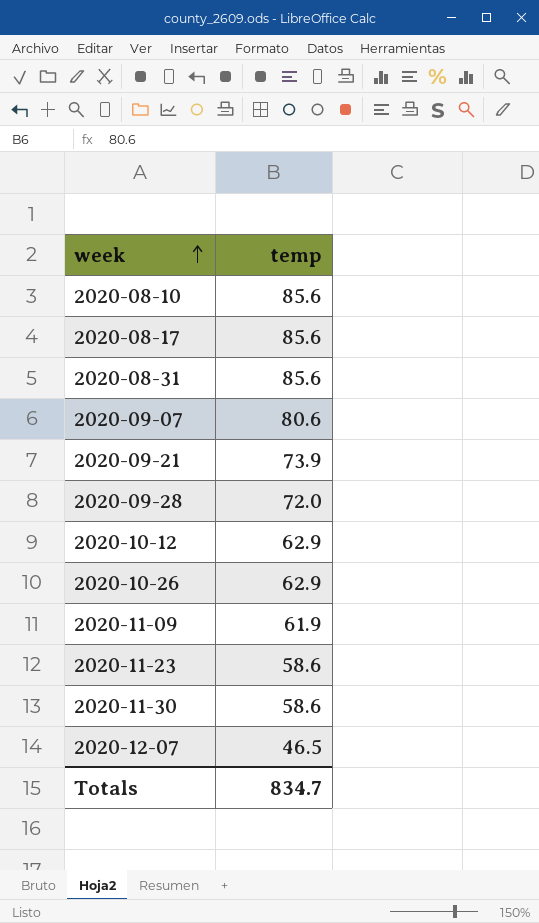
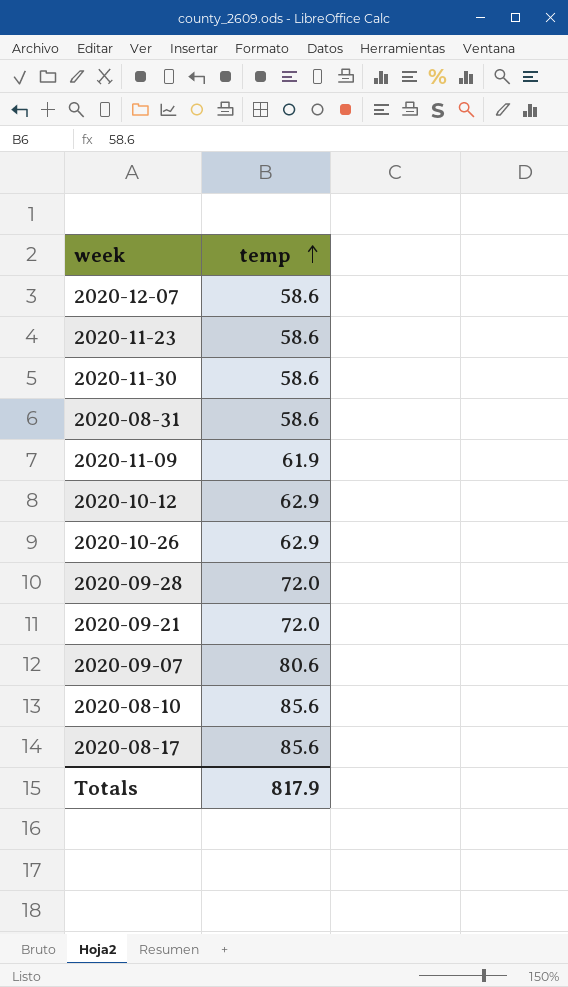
row order: week ascending -> temp ascending
2020-12-07 | temp: 46.5 -> 58.6
2020-08-31 | temp: 85.6 -> 58.6
2020-09-21 | temp: 73.9 -> 72.0
Totals | temp: 834.7 -> 817.9

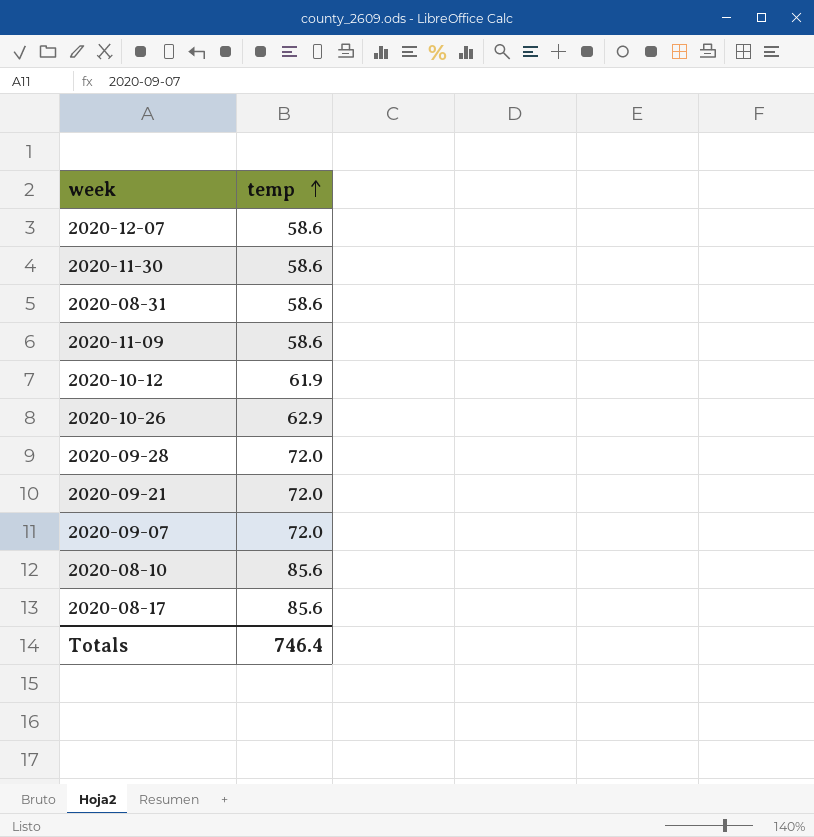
row 2020-11-23: 58.6 -> none
2020-11-09 | temp: 61.9 -> 58.6
2020-10-12 | temp: 62.9 -> 61.9
2020-09-07 | temp: 80.6 -> 72.0
Totals | temp: 817.9 -> 746.4

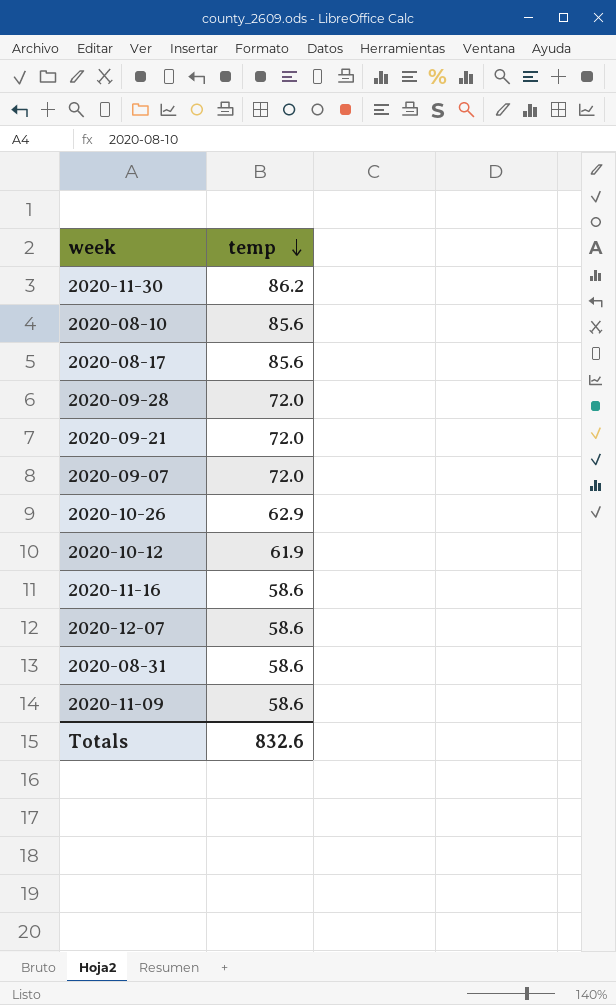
row order: temp ascending -> temp descending
2020-11-30 | temp: 58.6 -> 86.2
row 2020-11-16: none -> 58.6
Totals | temp: 746.4 -> 832.6

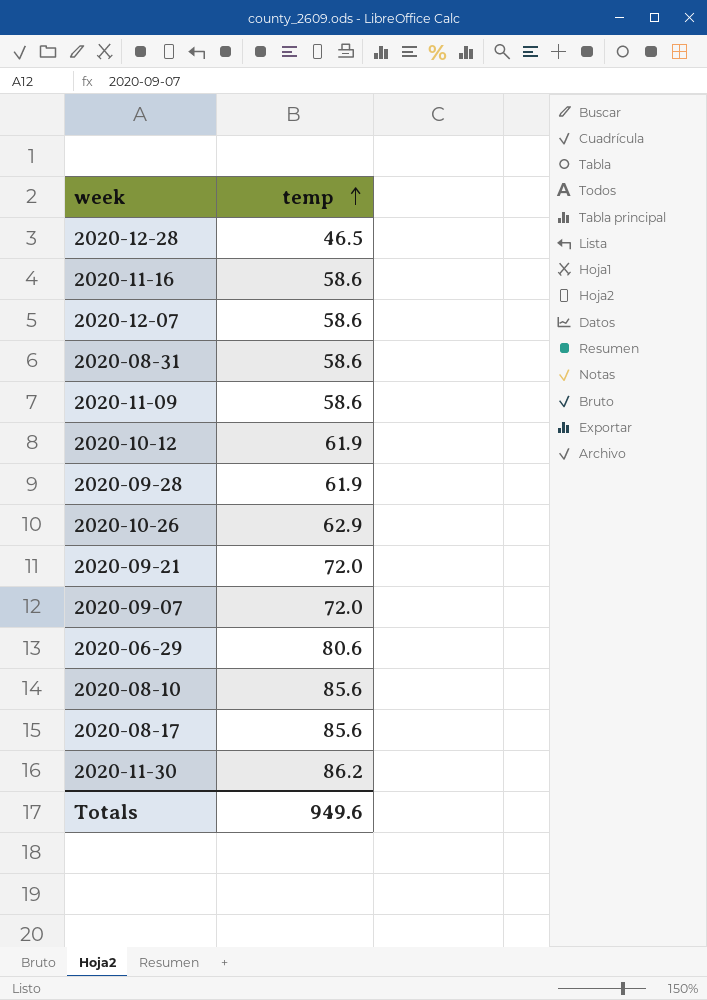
row order: temp descending -> temp ascending
row 2020-12-28: none -> 46.5
2020-09-28 | temp: 72.0 -> 61.9
row 2020-06-29: none -> 80.6
Totals | temp: 832.6 -> 949.6

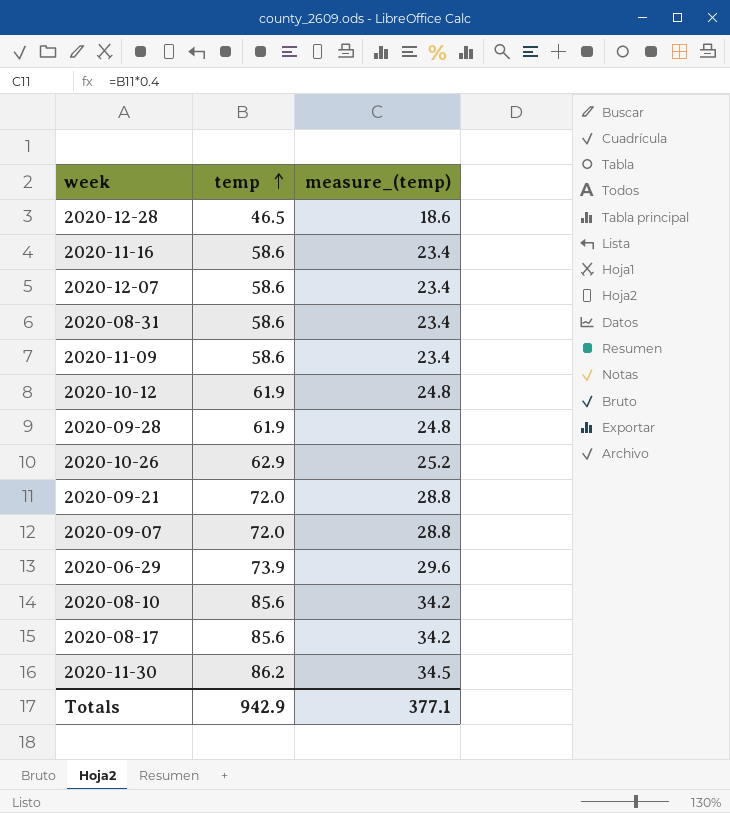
column measure_(temp) | formula: none -> [temp] * 0.4
2020-06-29 | temp: 80.6 -> 73.9
Totals | temp: 949.6 -> 942.9

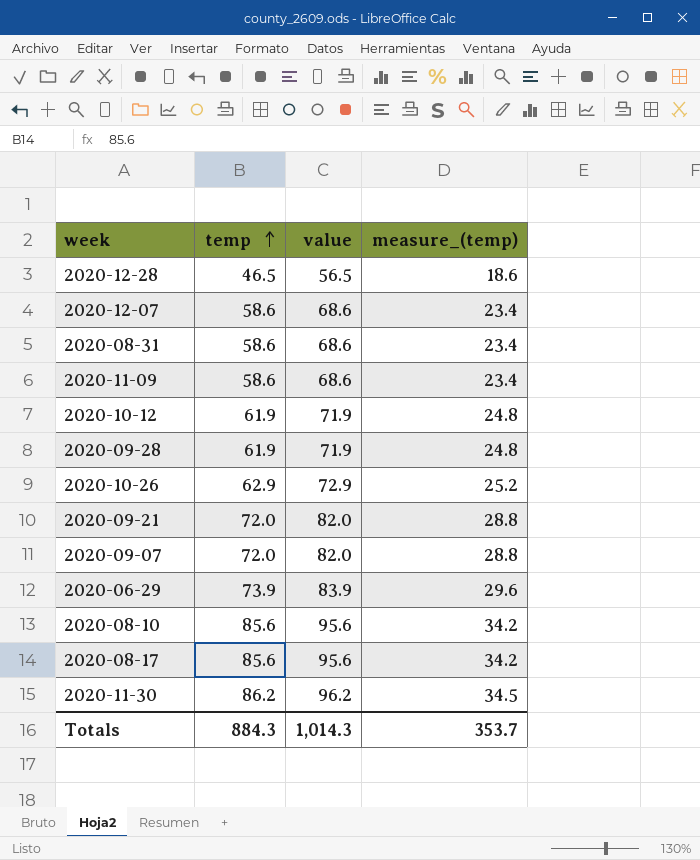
column value | formula: none -> [temp] + 10
row 2020-11-16: 58.6 | 23.4 -> none
Totals | temp: 942.9 -> 884.3
Totals | measure_(temp): 377.1 -> 353.7

